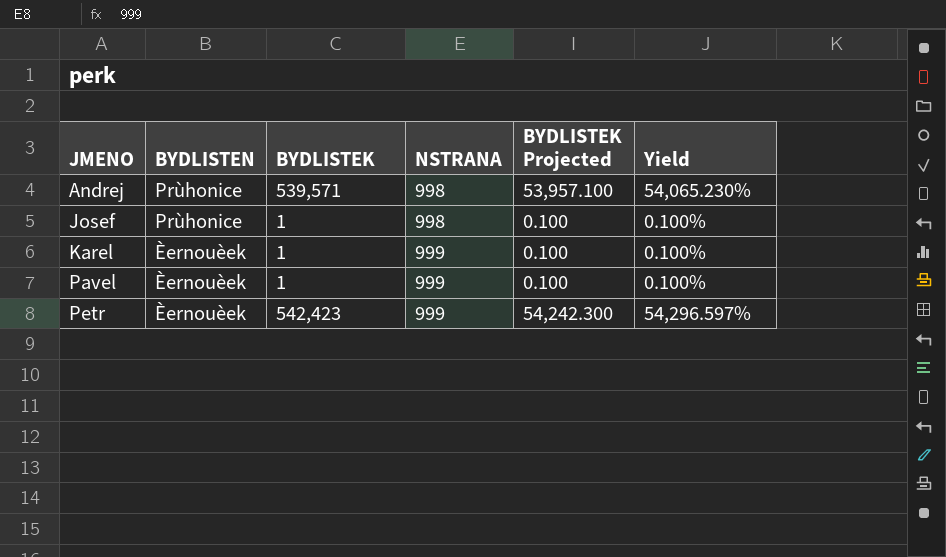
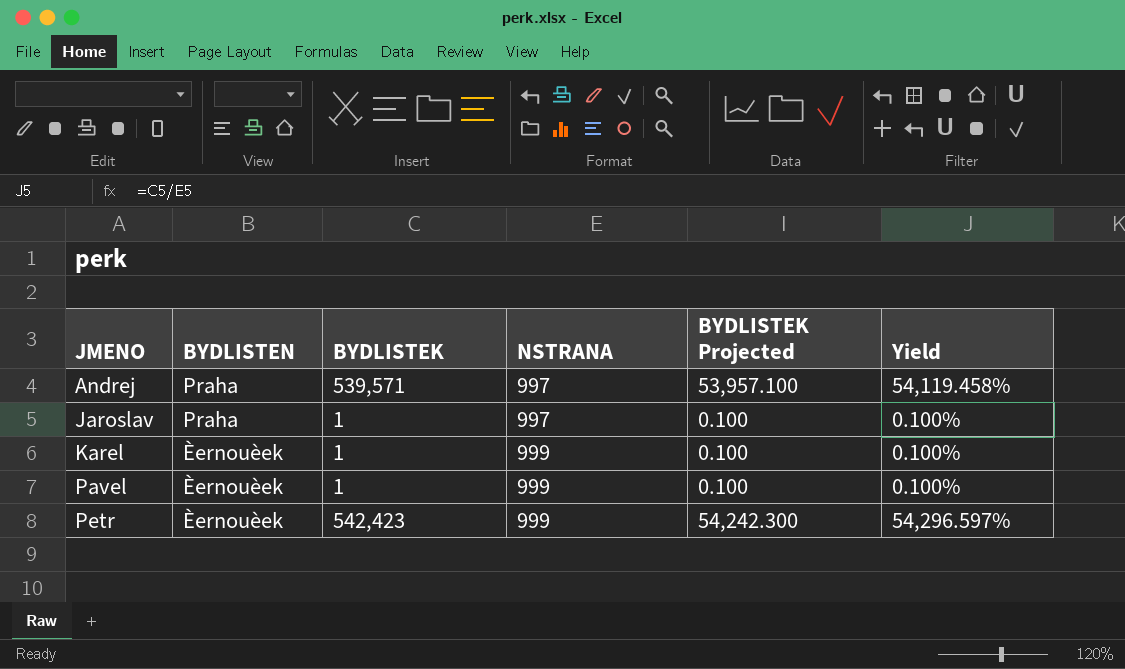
row Josef: Prùhonice | 1 | 998 | 0.100 | 0.100% -> none
Andrej | BYDLISTEN: Prùhonice -> Praha
Andrej | NSTRANA: 998 -> 997
Andrej | Yield: 54,065.230% -> 54,119.458%
row Jaroslav: none -> Praha | 1 | 997 | 0.100 | 0.100%

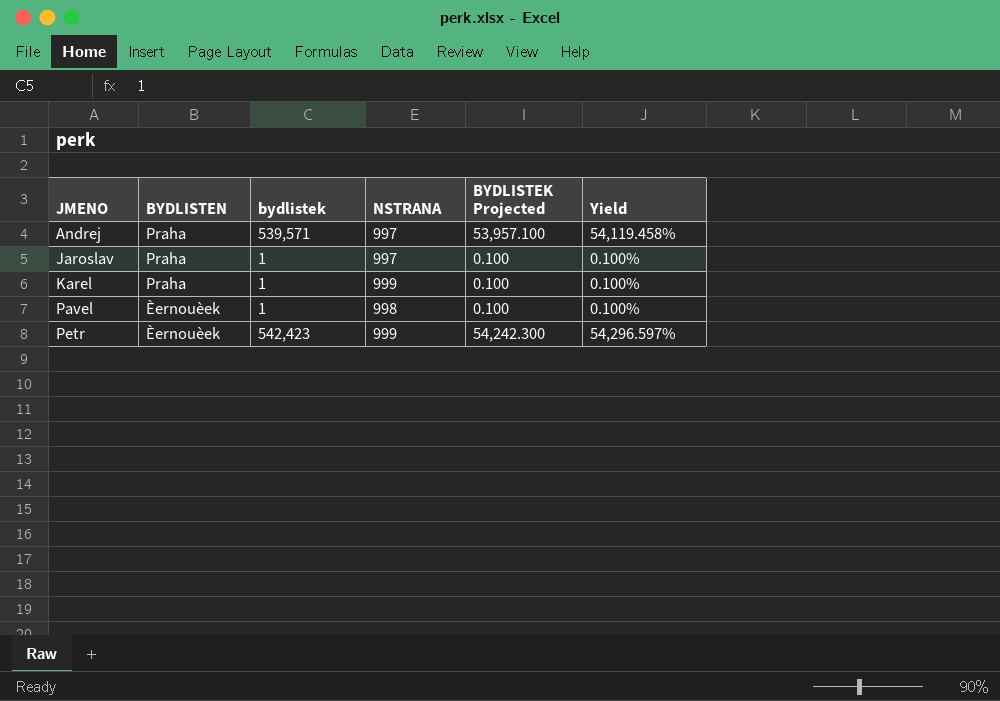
column name: BYDLISTEK -> bydlistek
Karel | BYDLISTEN: Èernouèek -> Praha
Pavel | NSTRANA: 999 -> 998

